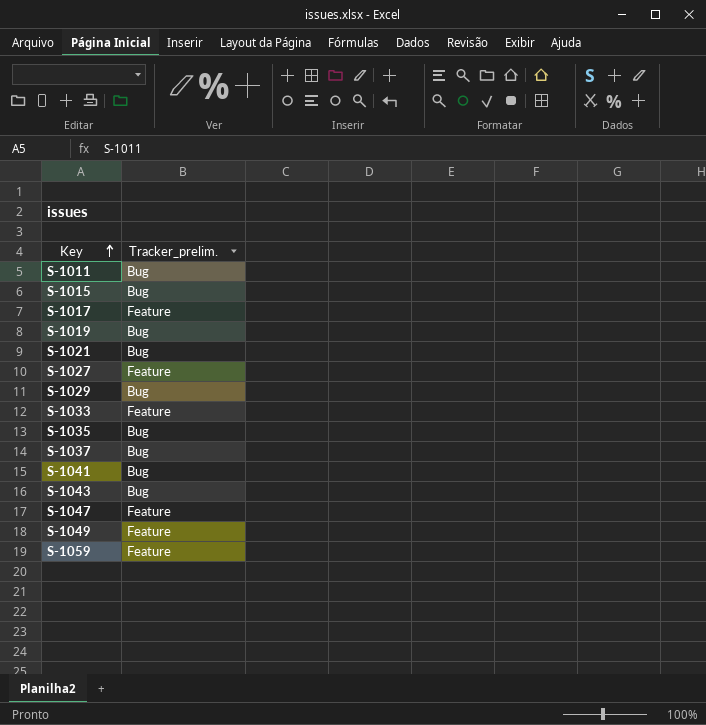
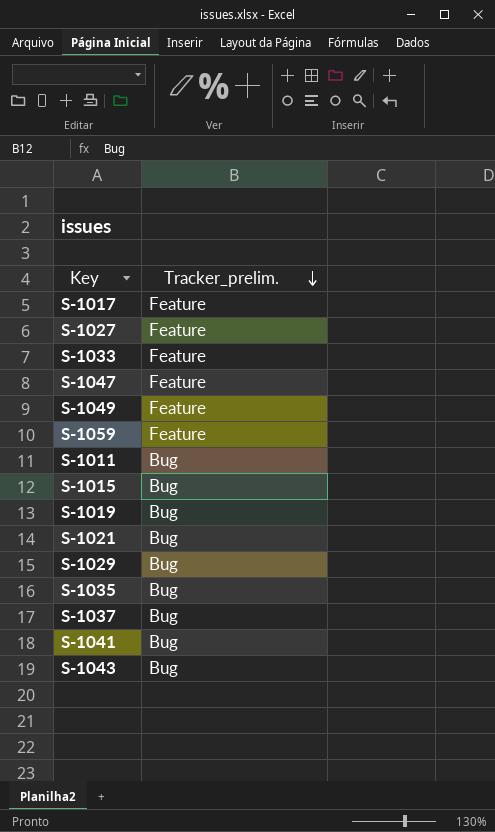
row order: Key ascending -> Tracker_prelim. descending

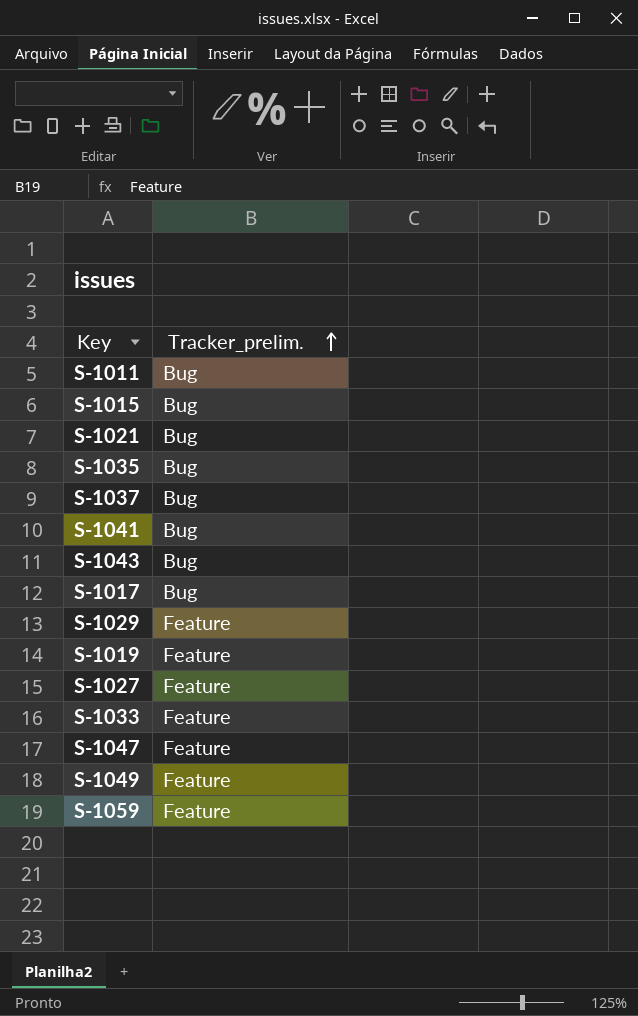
row order: Tracker_prelim. descending -> Tracker_prelim. ascending
S-1017 | Tracker_prelim.: Feature -> Bug
S-1029 | Tracker_prelim.: Bug -> Feature
S-1019 | Tracker_prelim.: Bug -> Feature

